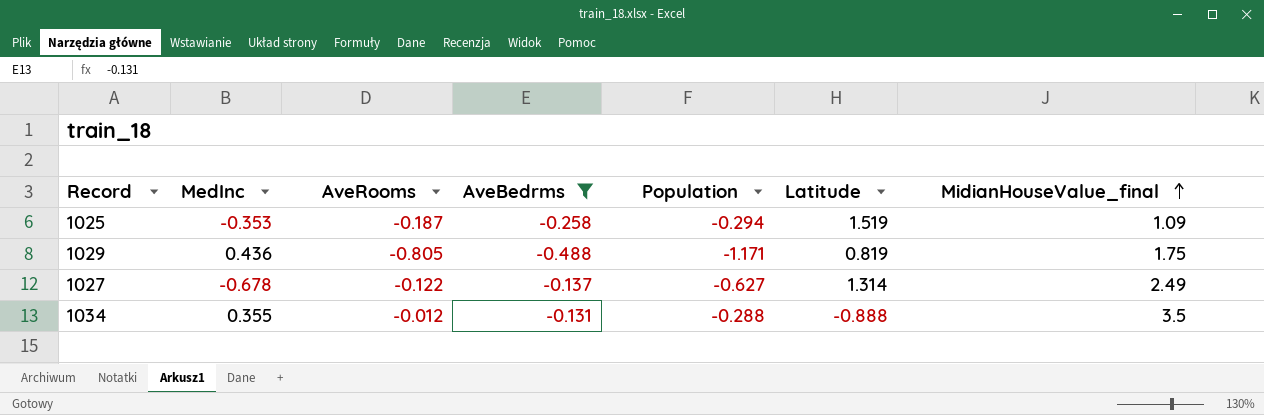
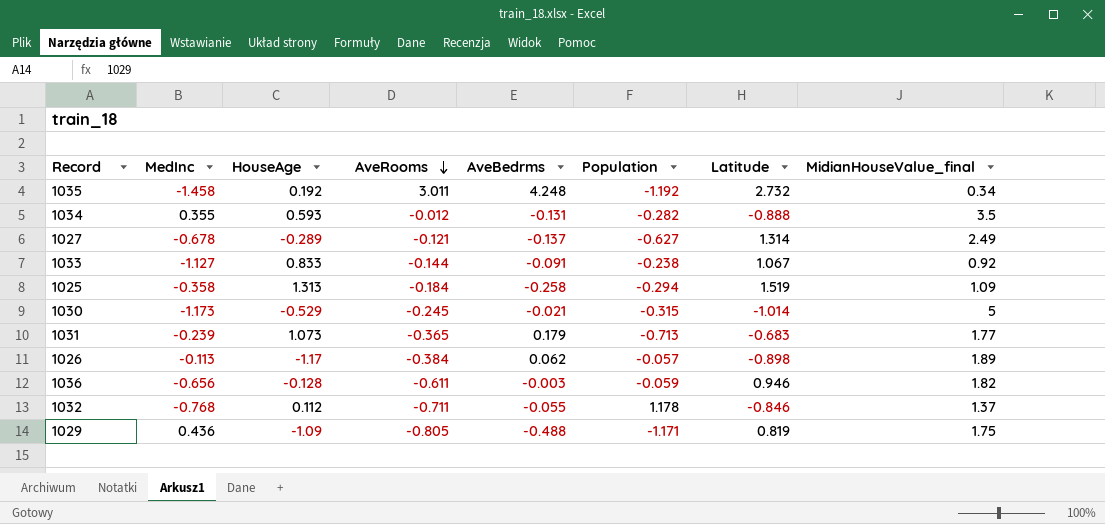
filter: AveBedrms <= -0.131 -> none
row order: MidianHouseValue_final ascending -> AveRooms descending
column HouseAge | position: none -> 3
1034 | Population: -0.288 -> -0.282
1027 | AveRooms: -0.122 -> -0.121
1025 | MedInc: -0.353 -> -0.358
1025 | AveRooms: -0.187 -> -0.184

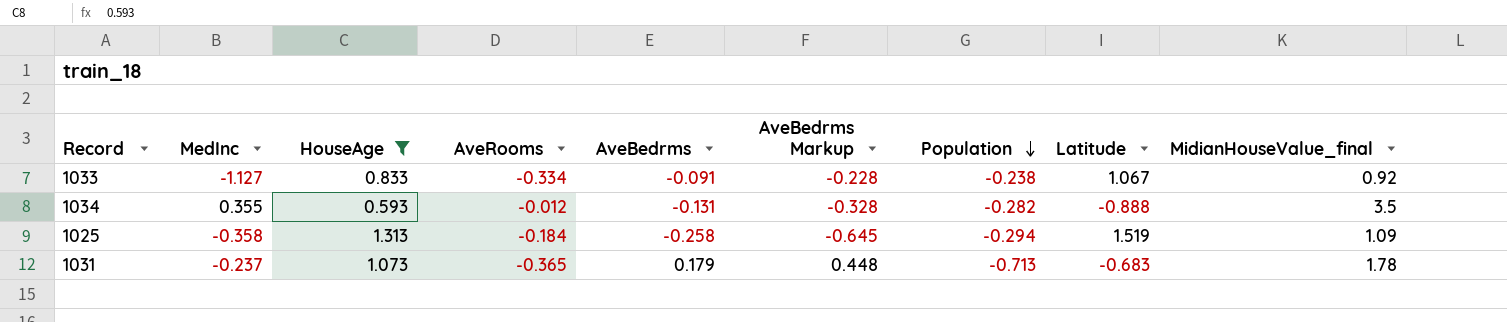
filter: none -> HouseAge >= 0.593
row order: AveRooms descending -> Population descending
column AveBedrms Markup | formula: none -> [AveBedrms] * 2.5
1033 | AveRooms: -0.144 -> -0.334
1031 | MedInc: -0.239 -> -0.237
1031 | MidianHouseValue_final: 1.77 -> 1.78

